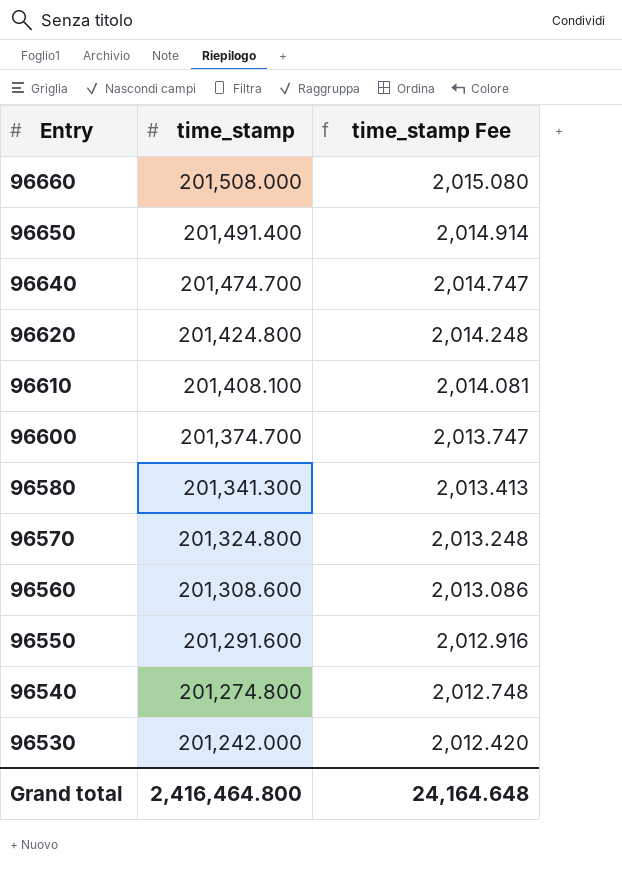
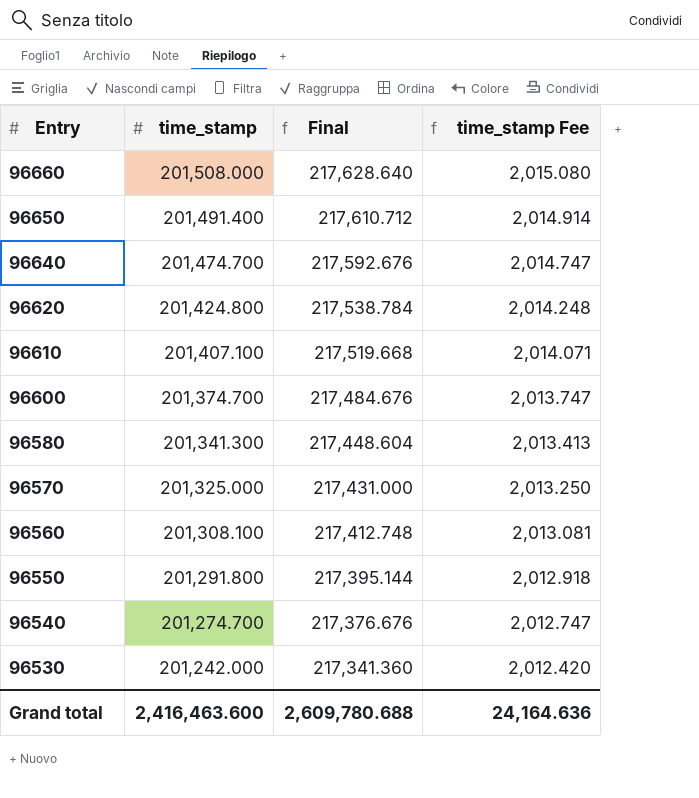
column Final | formula: none -> [time_stamp] * 1.08
96610 | time_stamp: 201,408.100 -> 201,407.100
96610 | time_stamp Fee: 2,014.081 -> 2,014.071
96570 | time_stamp: 201,324.800 -> 201,325.000
96570 | time_stamp Fee: 2,013.248 -> 2,013.250
96560 | time_stamp: 201,308.600 -> 201,308.100
96560 | time_stamp Fee: 2,013.086 -> 2,013.081
96550 | time_stamp: 201,291.600 -> 201,291.800
96550 | time_stamp Fee: 2,012.916 -> 2,012.918
96540 | time_stamp: 201,274.800 -> 201,274.700
96540 | time_stamp Fee: 2,012.748 -> 2,012.747
Grand total | time_stamp: 2,416,464.800 -> 2,416,463.600
Grand total | time_stamp Fee: 24,164.648 -> 24,164.636

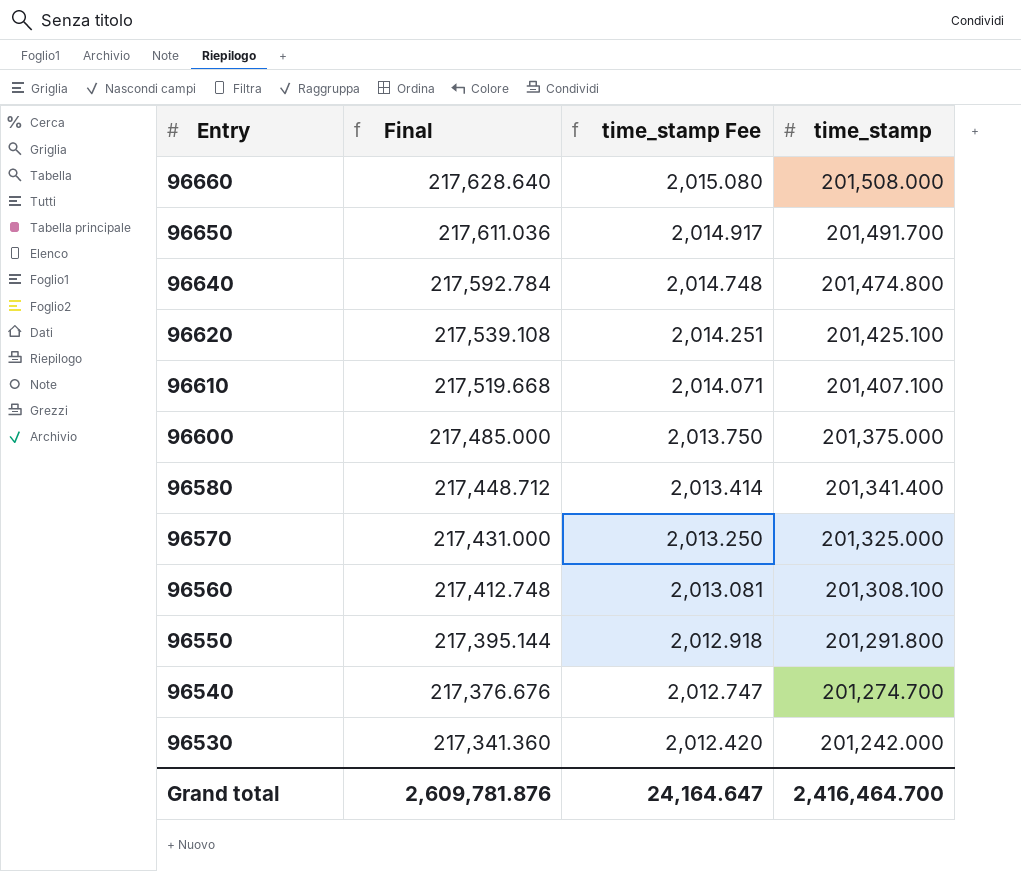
column time_stamp | position: 2 -> 4
96650 | Final: 217,610.712 -> 217,611.036
96650 | time_stamp Fee: 2,014.914 -> 2,014.917
96650 | time_stamp: 201,491.400 -> 201,491.700
96640 | Final: 217,592.676 -> 217,592.784
96640 | time_stamp Fee: 2,014.747 -> 2,014.748
96640 | time_stamp: 201,474.700 -> 201,474.800
96620 | Final: 217,538.784 -> 217,539.108
96620 | time_stamp Fee: 2,014.248 -> 2,014.251
96620 | time_stamp: 201,424.800 -> 201,425.100
96600 | Final: 217,484.676 -> 217,485.000
96600 | time_stamp Fee: 2,013.747 -> 2,013.750
96600 | time_stamp: 201,374.700 -> 201,375.000
96580 | Final: 217,448.604 -> 217,448.712
96580 | time_stamp Fee: 2,013.413 -> 2,013.414
96580 | time_stamp: 201,341.300 -> 201,341.400
Grand total | Final: 2,609,780.688 -> 2,609,781.876
Grand total | time_stamp Fee: 24,164.636 -> 24,164.647
Grand total | time_stamp: 2,416,463.600 -> 2,416,464.700

